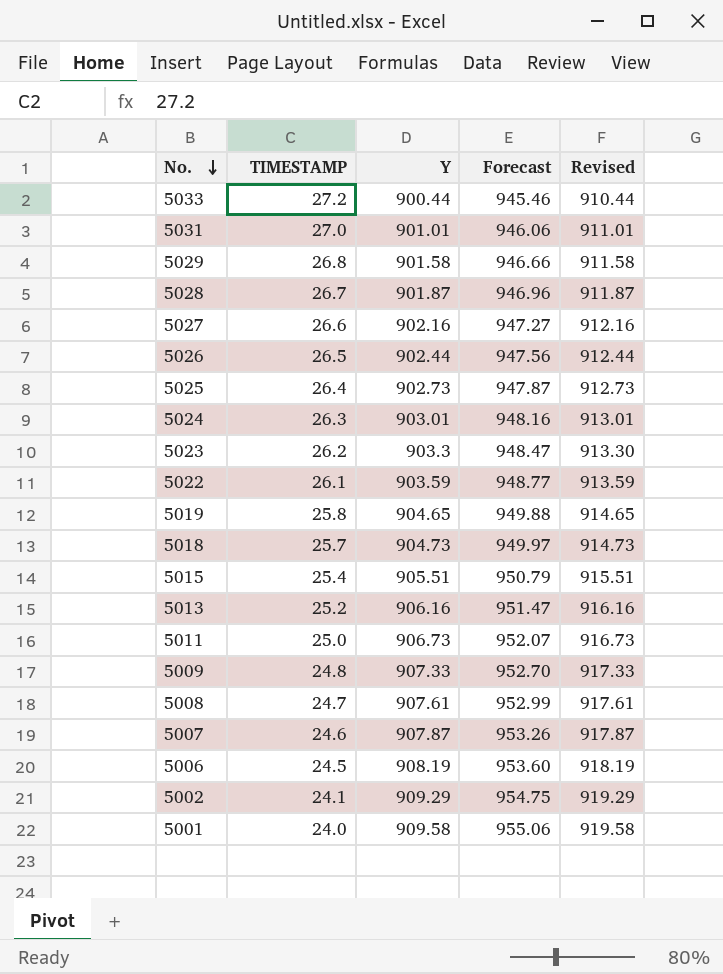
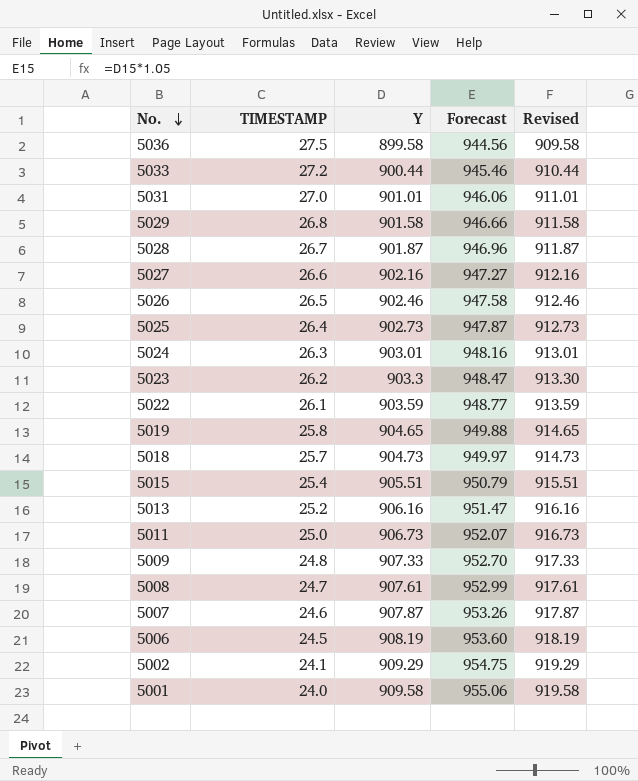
row 5036: none -> 27.5 | 899.58 | 944.56 | 909.58
5026 | Y: 902.44 -> 902.46
5026 | Forecast: 947.56 -> 947.58
5026 | Revised: 912.44 -> 912.46

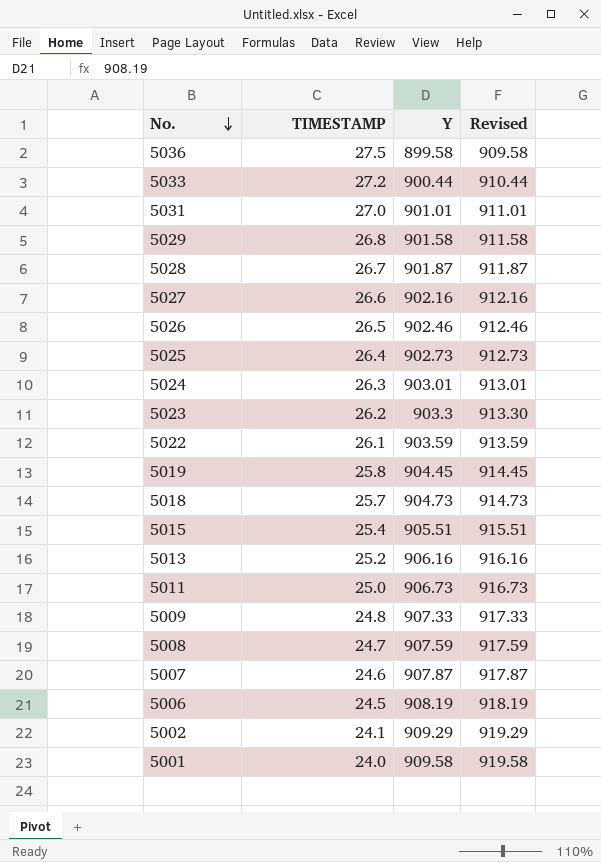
column Forecast | formula: [Y] * 1.05 -> none
5019 | Y: 904.65 -> 904.45
5019 | Revised: 914.65 -> 914.45
5008 | Y: 907.61 -> 907.59
5008 | Revised: 917.61 -> 917.59

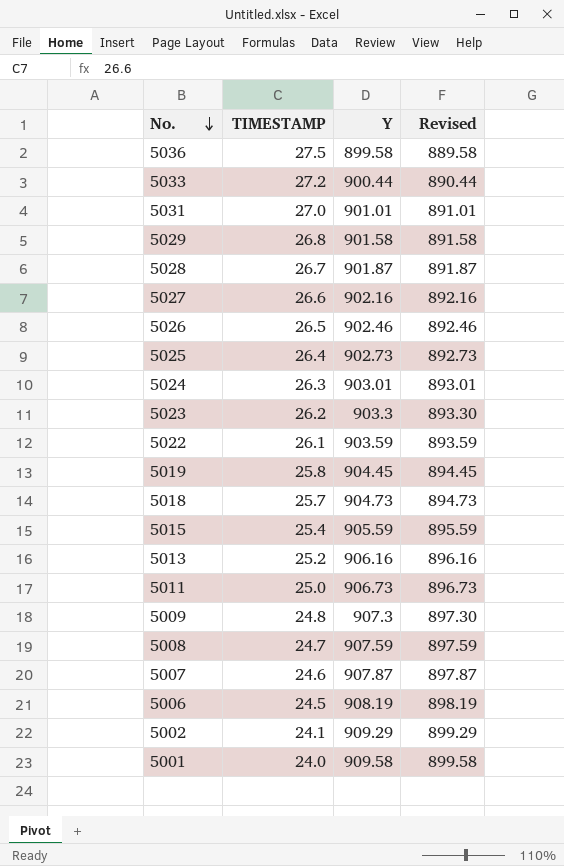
column Revised | formula: [Y] + 10 -> [Y] - 10
5015 | Y: 905.51 -> 905.59
5009 | Y: 907.33 -> 907.3

